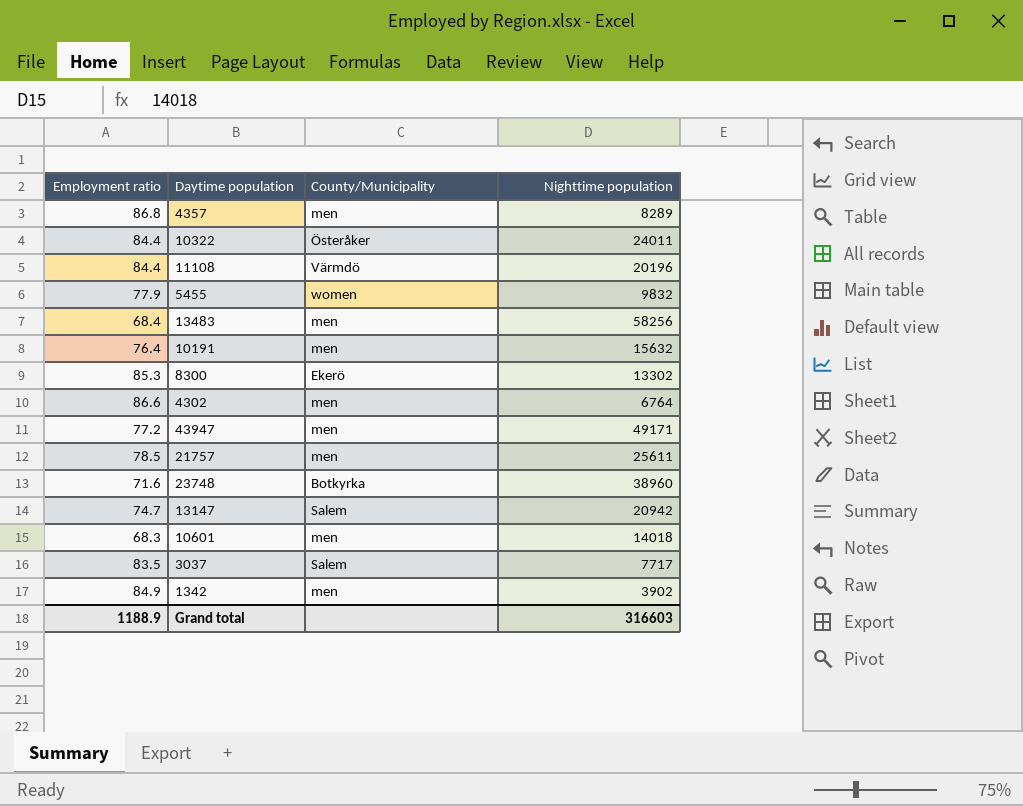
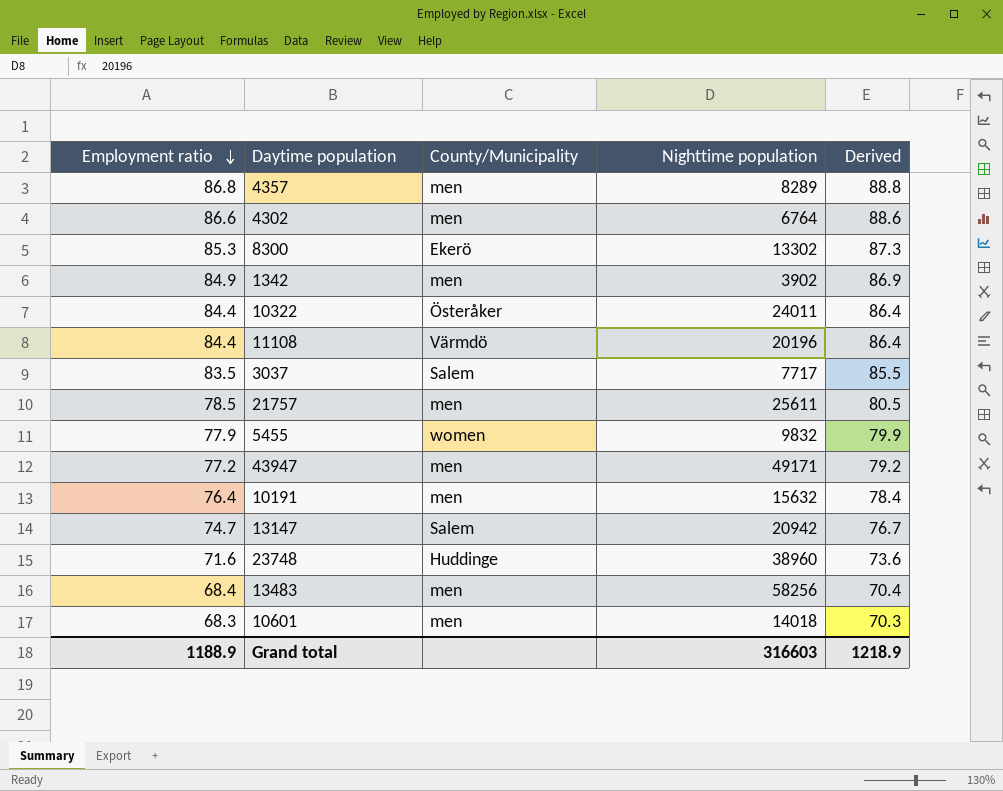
row order: none -> Employment ratio descending
column Derived | formula: none -> [Employment ratio] + 2
23748 | County/Municipality: Botkyrka -> Huddinge

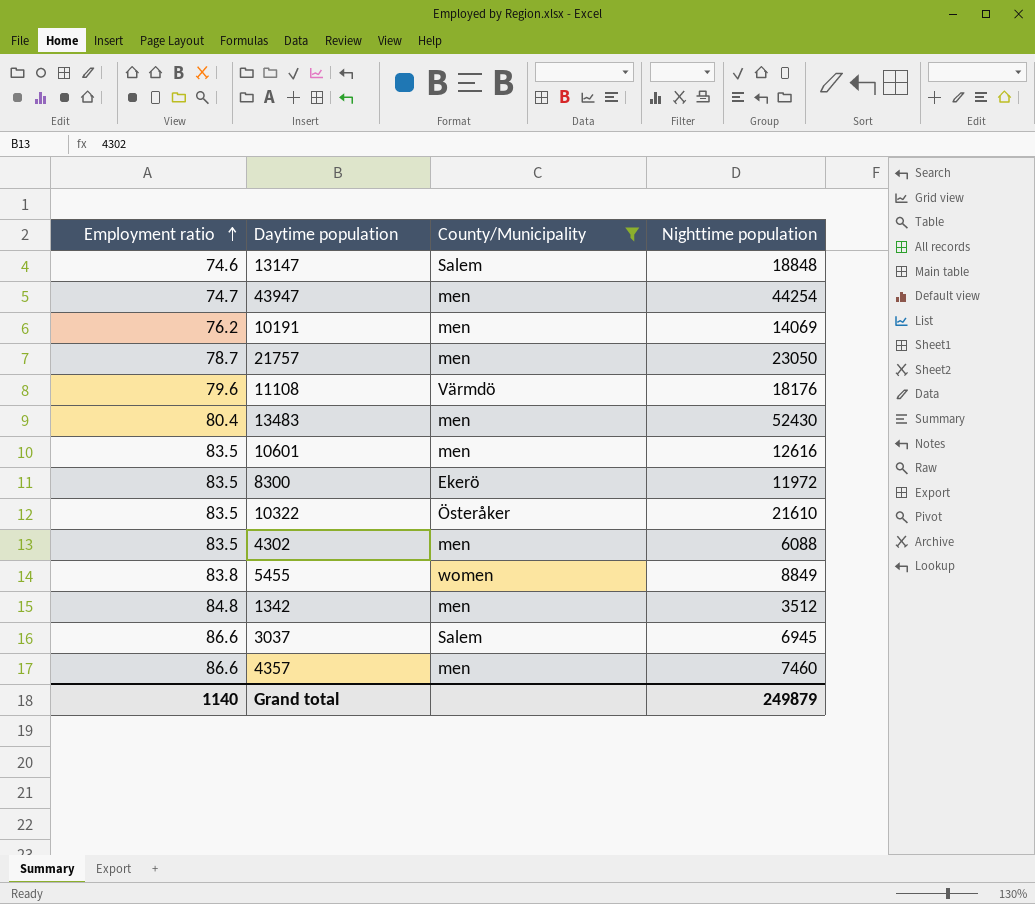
filter: none -> County/Municipality != Huddinge
row order: Employment ratio descending -> Employment ratio ascending
column Derived | formula: [Employment ratio] + 2 -> none
13147 | Employment ratio: 74.7 -> 74.6
13147 | Nighttime population: 20942 -> 18848
43947 | Employment ratio: 77.2 -> 74.7
43947 | Nighttime population: 49171 -> 44254
10191 | Employment ratio: 76.4 -> 76.2
10191 | Nighttime population: 15632 -> 14069
21757 | Employment ratio: 78.5 -> 78.7
21757 | Nighttime population: 25611 -> 23050
11108 | Employment ratio: 84.4 -> 79.6
11108 | Nighttime population: 20196 -> 18176
13483 | Employment ratio: 68.4 -> 80.4
13483 | Nighttime population: 58256 -> 52430
10601 | Employment ratio: 68.3 -> 83.5
10601 | Nighttime population: 14018 -> 12616
8300 | Employment ratio: 85.3 -> 83.5
8300 | Nighttime population: 13302 -> 11972
10322 | Employment ratio: 84.4 -> 83.5
10322 | Nighttime population: 24011 -> 21610
4302 | Employment ratio: 86.6 -> 83.5
4302 | Nighttime population: 6764 -> 6088
5455 | Employment ratio: 77.9 -> 83.8
5455 | Nighttime population: 9832 -> 8849
1342 | Employment ratio: 84.9 -> 84.8
1342 | Nighttime population: 3902 -> 3512
3037 | Employment ratio: 83.5 -> 86.6
3037 | Nighttime population: 7717 -> 6945
4357 | Employment ratio: 86.8 -> 86.6
4357 | Nighttime population: 8289 -> 7460
Grand total | Employment ratio: 1188.9 -> 1140
Grand total | Nighttime population: 316603 -> 249879

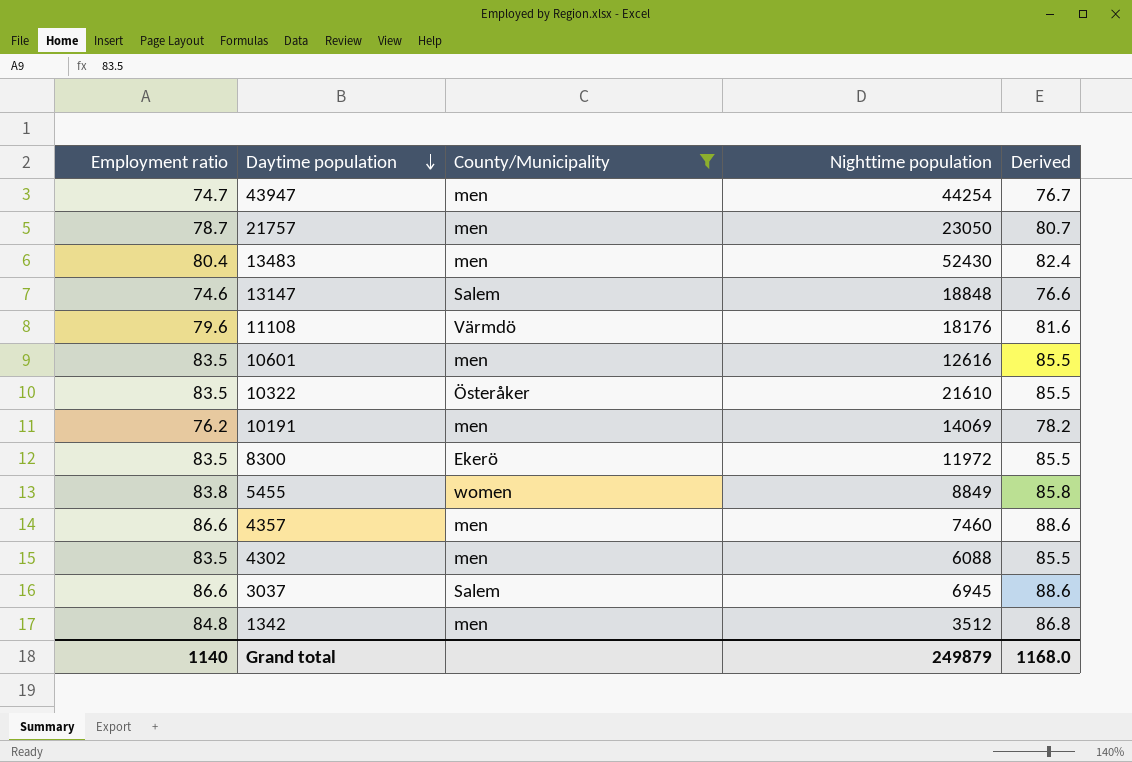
row order: Employment ratio ascending -> Daytime population descending
column Derived | formula: none -> [Employment ratio] + 2

